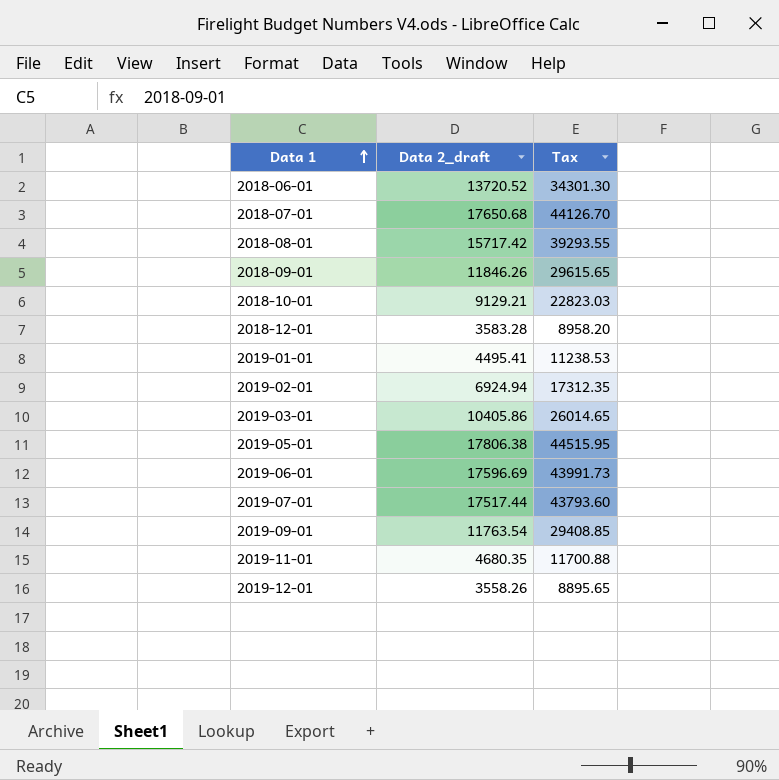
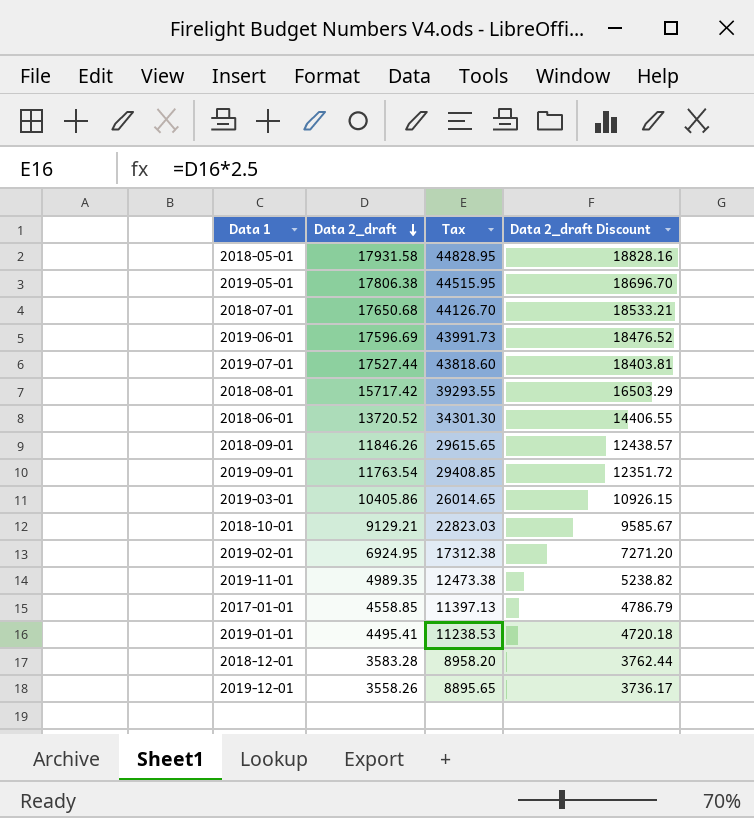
row order: Data 1 ascending -> Data 2_draft descending
column Data 2_draft Discount | formula: none -> [Data 2_draft] * 1.05
row 2018-05-01: none -> 17931.58 | 44828.95 | 18828.16
2019-07-01 | Data 2_draft: 17517.44 -> 17527.44
2019-07-01 | Tax: 43793.60 -> 43818.60
2019-02-01 | Data 2_draft: 6924.94 -> 6924.95
2019-02-01 | Tax: 17312.35 -> 17312.38
2019-11-01 | Data 2_draft: 4680.35 -> 4989.35
2019-11-01 | Tax: 11700.88 -> 12473.38
row 2017-01-01: none -> 4558.85 | 11397.13 | 4786.79

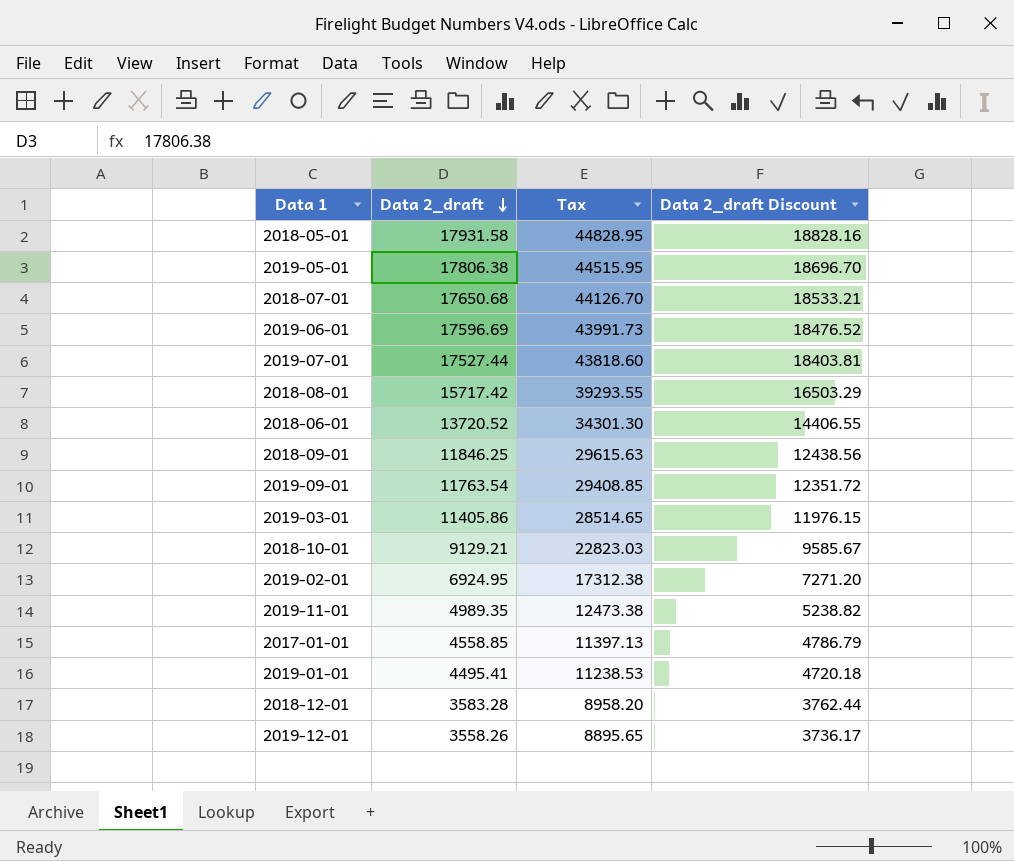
2018-09-01 | Data 2_draft: 11846.26 -> 11846.25
2018-09-01 | Tax: 29615.65 -> 29615.63
2018-09-01 | Data 2_draft Discount: 12438.57 -> 12438.56
2019-03-01 | Data 2_draft: 10405.86 -> 11405.86
2019-03-01 | Tax: 26014.65 -> 28514.65
2019-03-01 | Data 2_draft Discount: 10926.15 -> 11976.15

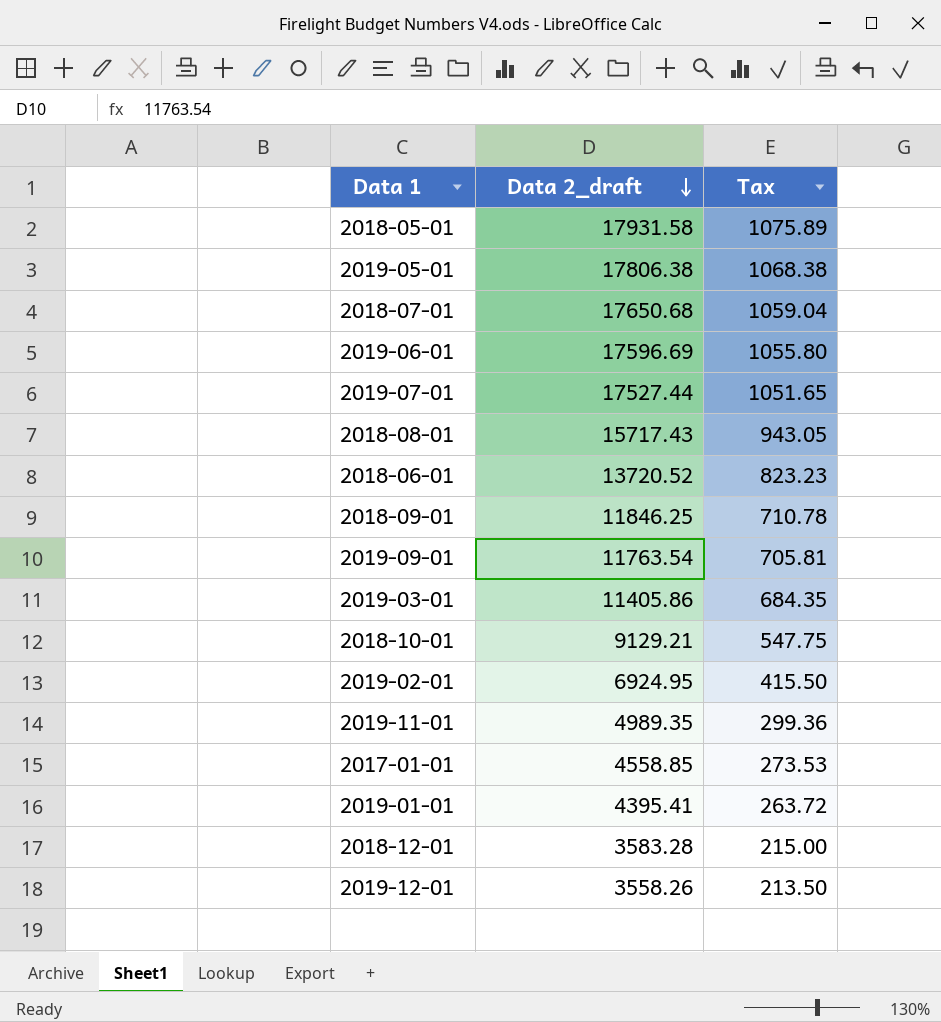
column Data 2_draft Discount | formula: [Data 2_draft] * 1.05 -> none
column Tax | formula: [Data 2_draft] * 2.5 -> [Data 2_draft] * 0.06
2018-08-01 | Data 2_draft: 15717.42 -> 15717.43
2019-01-01 | Data 2_draft: 4495.41 -> 4395.41

